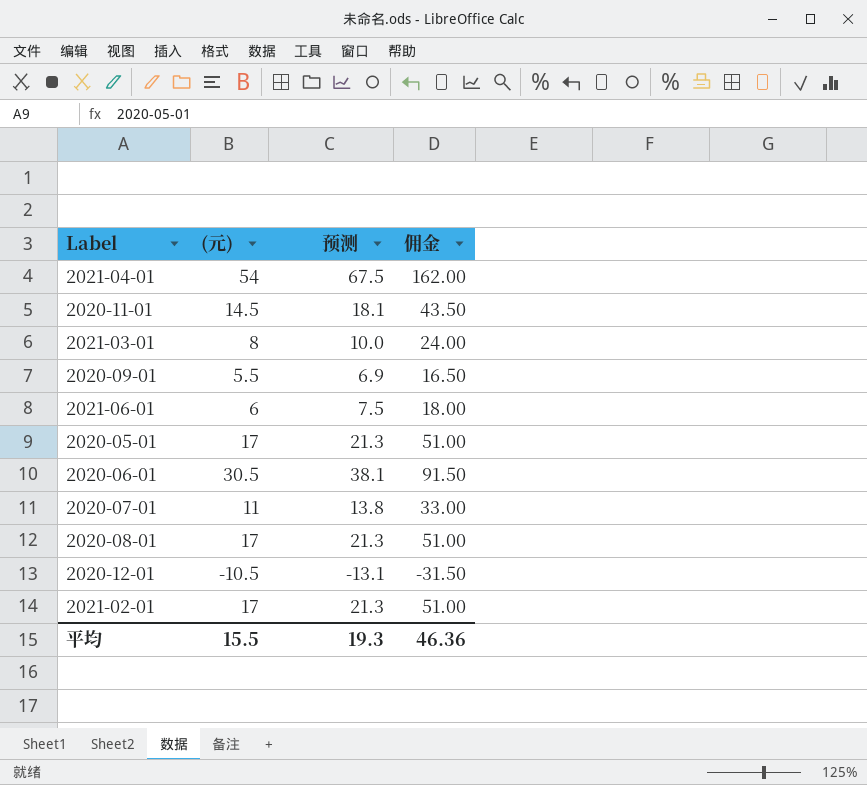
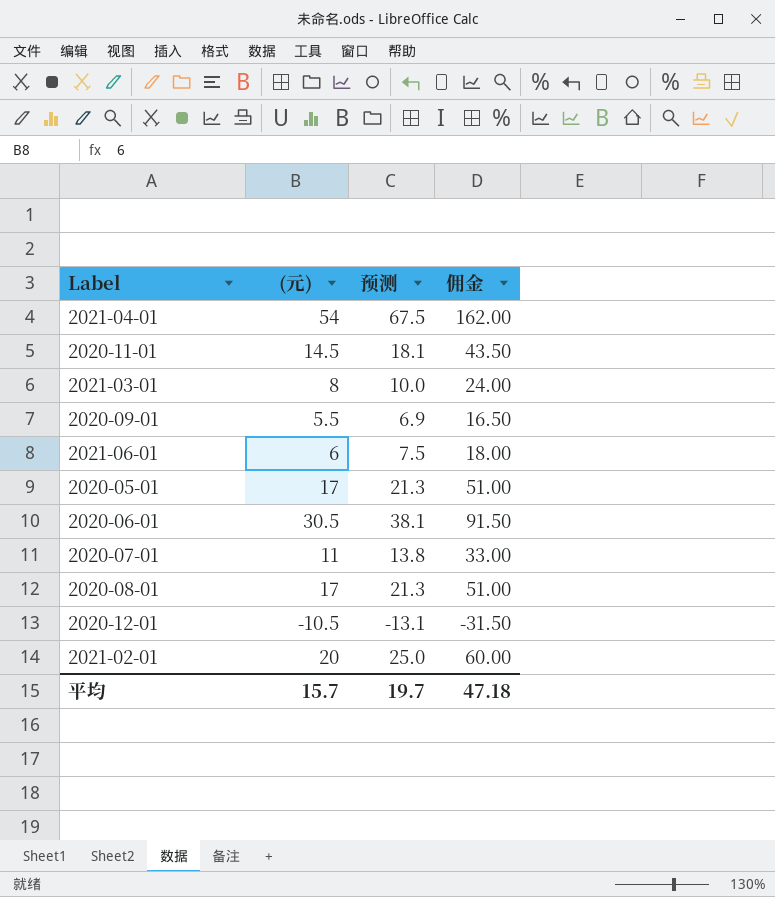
2021-02-01 | (元): 17 -> 20
2021-02-01 | 预测: 21.3 -> 25.0
2021-02-01 | 佣金: 51.00 -> 60.00
平均 | (元): 15.5 -> 15.7
平均 | 预测: 19.3 -> 19.7
平均 | 佣金: 46.36 -> 47.18

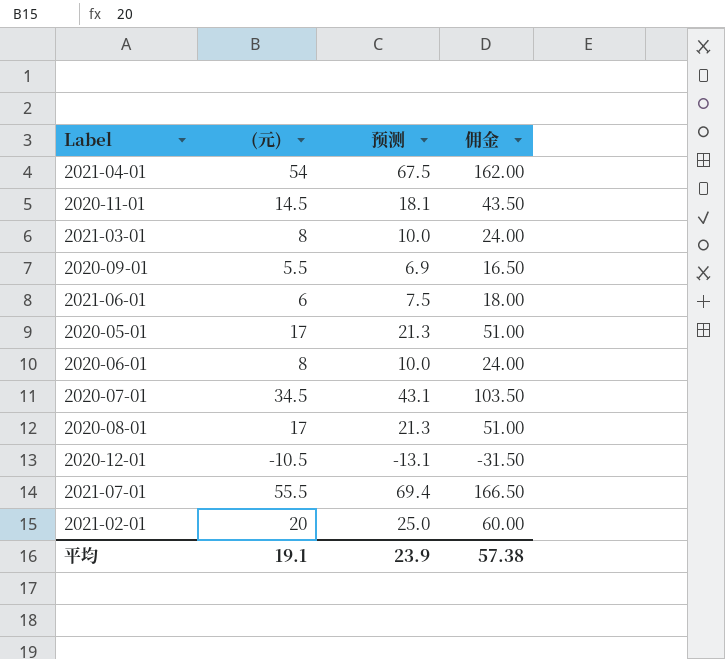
2020-06-01 | (元): 30.5 -> 8
2020-06-01 | 预测: 38.1 -> 10.0
2020-06-01 | 佣金: 91.50 -> 24.00
2020-07-01 | (元): 11 -> 34.5
2020-07-01 | 预测: 13.8 -> 43.1
2020-07-01 | 佣金: 33.00 -> 103.50
row 2021-07-01: none -> 55.5 | 69.4 | 166.50
平均 | (元): 15.7 -> 19.1
平均 | 预测: 19.7 -> 23.9
平均 | 佣金: 47.18 -> 57.38

